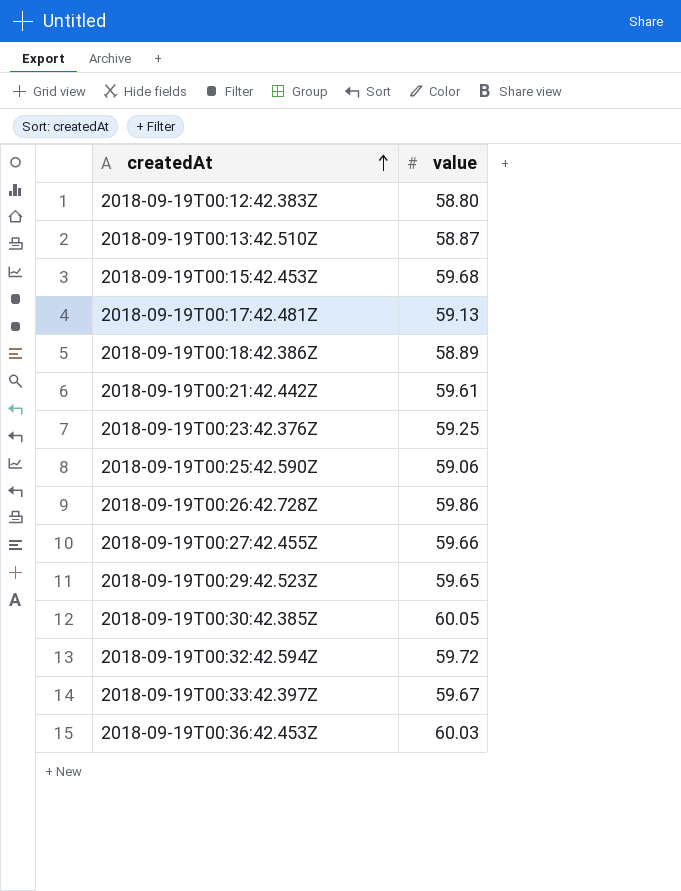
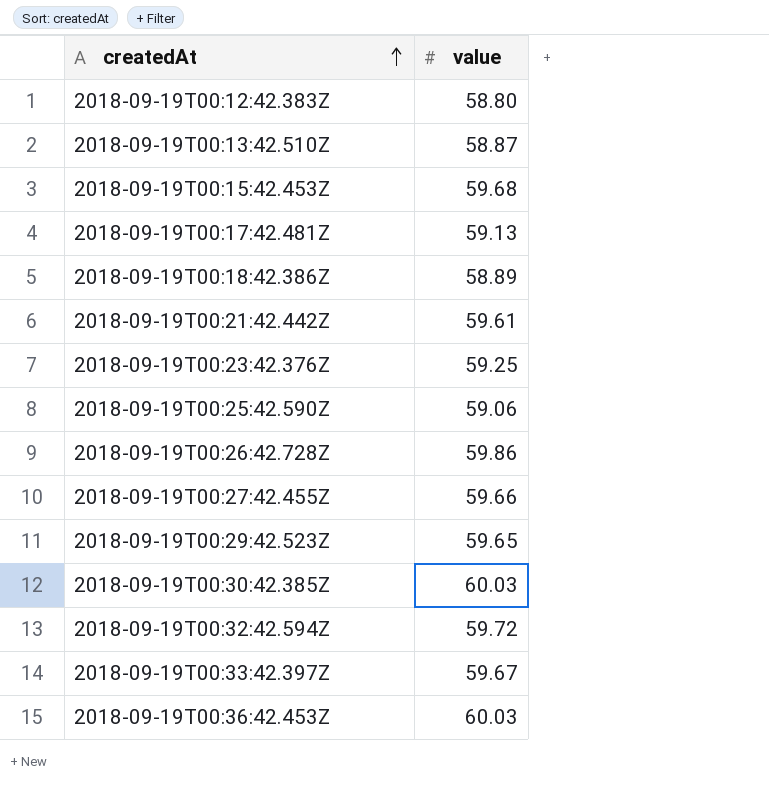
2018-09-19T00:30:42.385Z | value: 60.05 -> 60.03

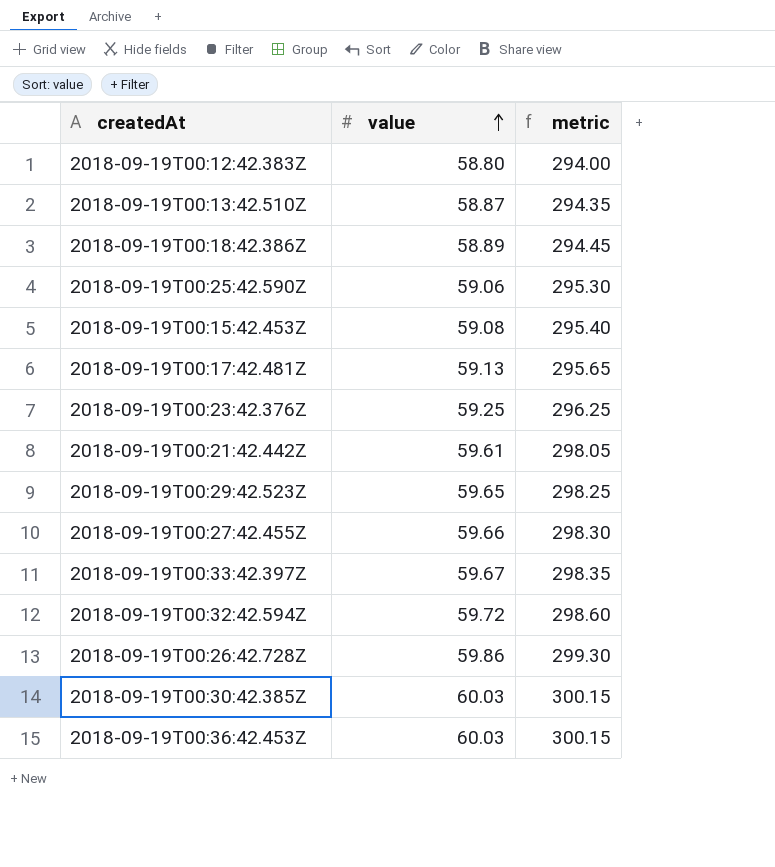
row order: createdAt ascending -> value ascending
column metric | formula: none -> [value] * 5
2018-09-19T00:15:42.453Z | value: 59.68 -> 59.08

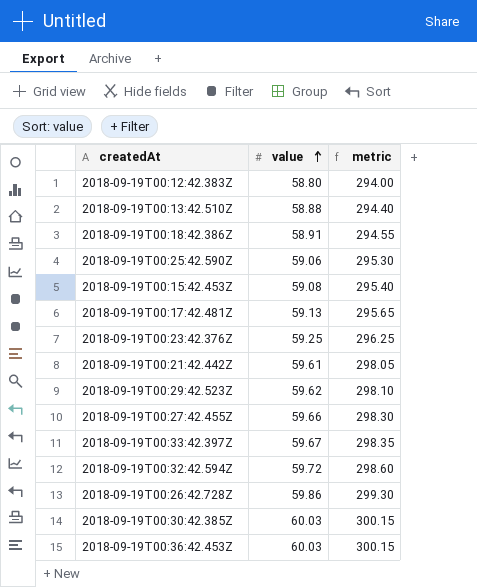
2018-09-19T00:13:42.510Z | value: 58.87 -> 58.88
2018-09-19T00:13:42.510Z | metric: 294.35 -> 294.40
2018-09-19T00:18:42.386Z | value: 58.89 -> 58.91
2018-09-19T00:18:42.386Z | metric: 294.45 -> 294.55
2018-09-19T00:29:42.523Z | value: 59.65 -> 59.62
2018-09-19T00:29:42.523Z | metric: 298.25 -> 298.10

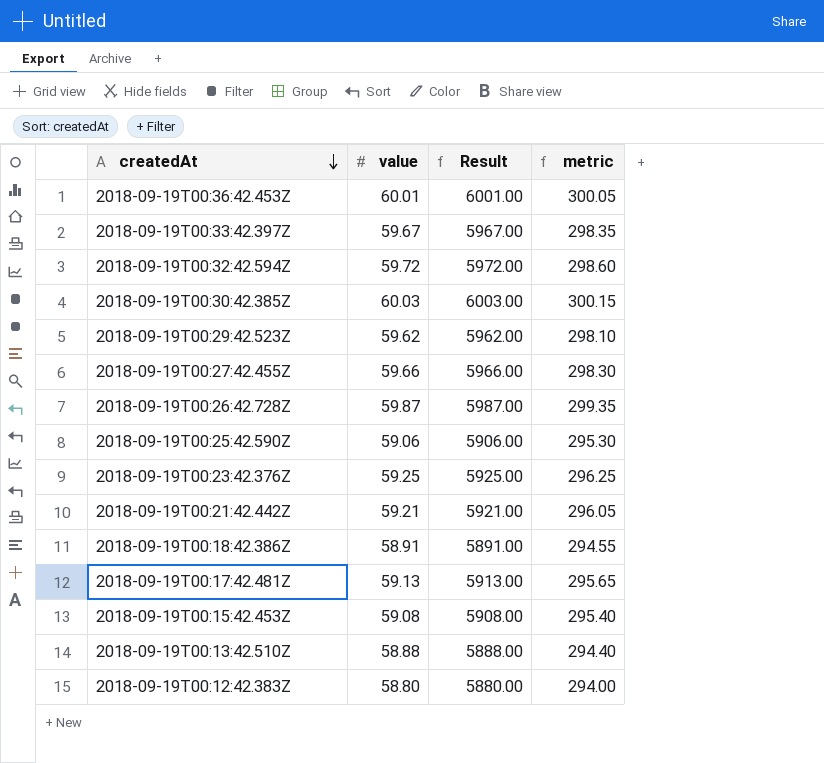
row order: value ascending -> createdAt descending
column Result | formula: none -> [value] * 100
2018-09-19T00:36:42.453Z | value: 60.03 -> 60.01
2018-09-19T00:36:42.453Z | metric: 300.15 -> 300.05
2018-09-19T00:26:42.728Z | value: 59.86 -> 59.87
2018-09-19T00:26:42.728Z | metric: 299.30 -> 299.35
2018-09-19T00:21:42.442Z | value: 59.61 -> 59.21
2018-09-19T00:21:42.442Z | metric: 298.05 -> 296.05

